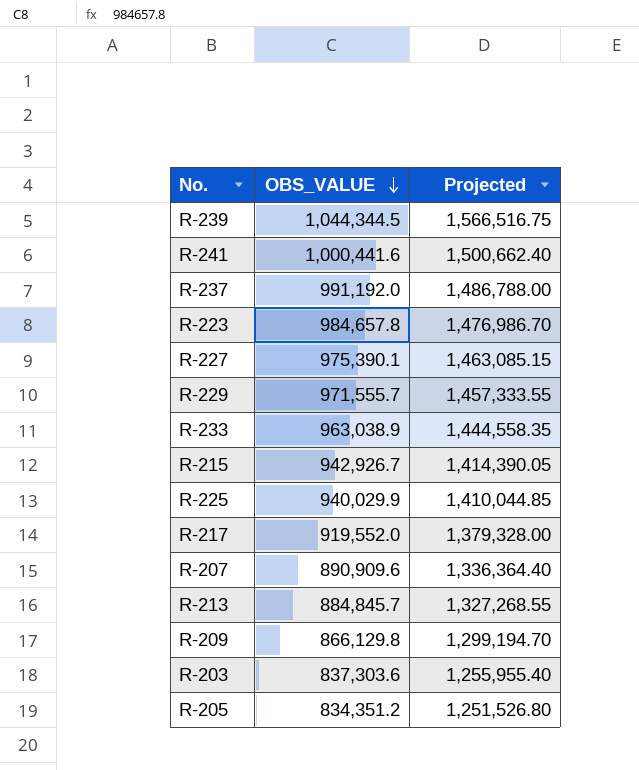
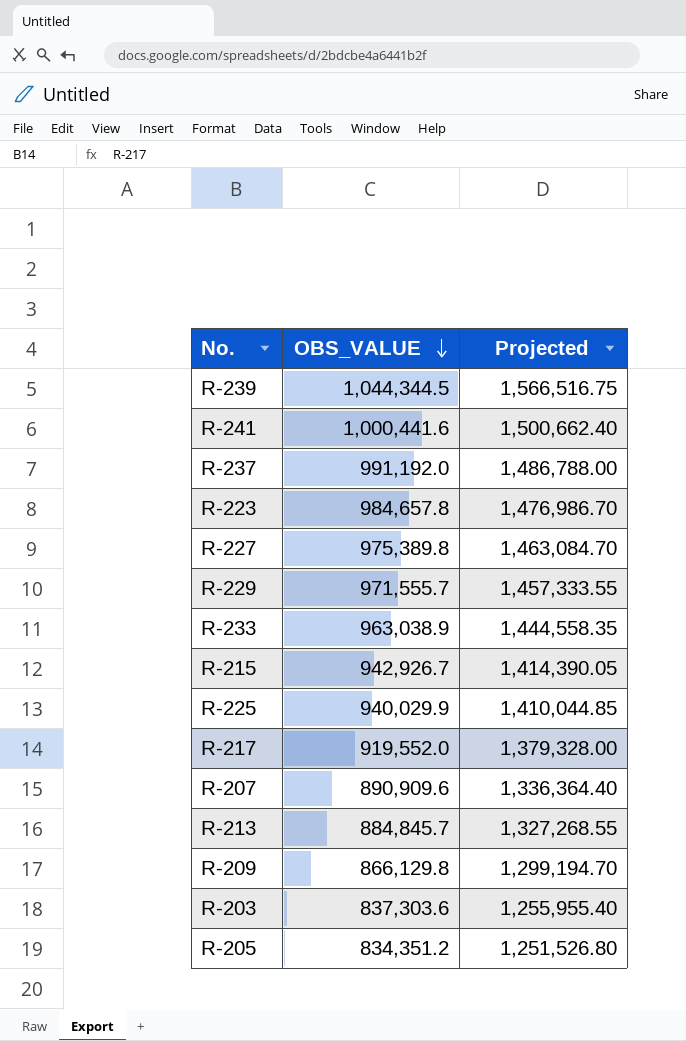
R-227 | OBS_VALUE: 975,390.1 -> 975,389.8
R-227 | Projected: 1,463,085.15 -> 1,463,084.70

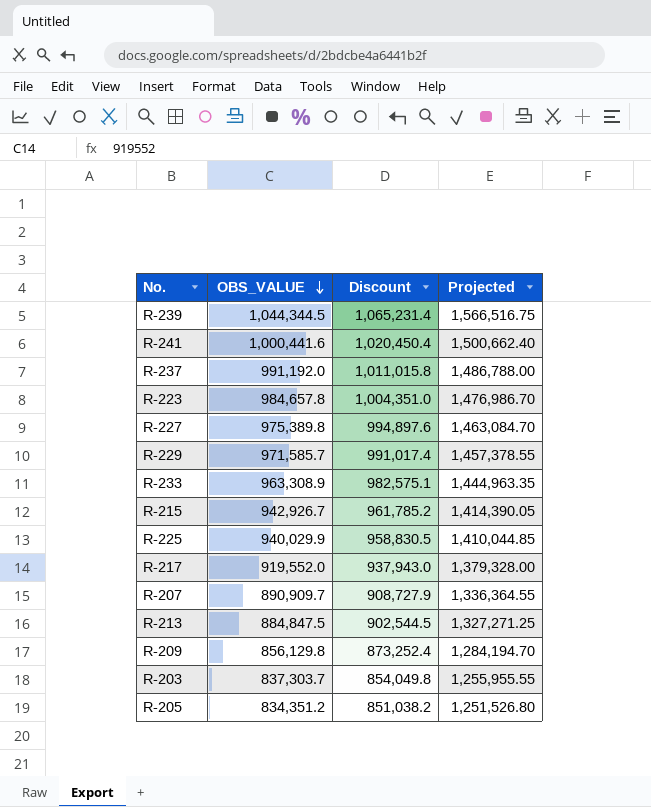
column Discount | formula: none -> [OBS_VALUE] * 1.02
R-229 | OBS_VALUE: 971,555.7 -> 971,585.7
R-229 | Projected: 1,457,333.55 -> 1,457,378.55
R-233 | OBS_VALUE: 963,038.9 -> 963,308.9
R-233 | Projected: 1,444,558.35 -> 1,444,963.35
R-207 | OBS_VALUE: 890,909.6 -> 890,909.7
R-207 | Projected: 1,336,364.40 -> 1,336,364.55
R-213 | OBS_VALUE: 884,845.7 -> 884,847.5
R-213 | Projected: 1,327,268.55 -> 1,327,271.25
R-209 | OBS_VALUE: 866,129.8 -> 856,129.8
R-209 | Projected: 1,299,194.70 -> 1,284,194.70
R-203 | OBS_VALUE: 837,303.6 -> 837,303.7
R-203 | Projected: 1,255,955.40 -> 1,255,955.55

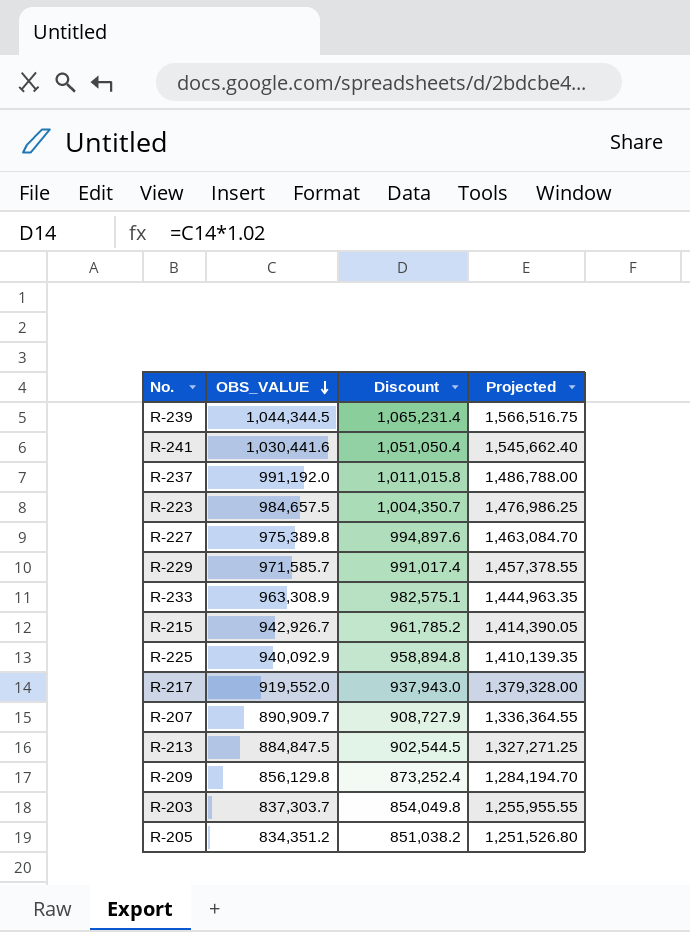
R-241 | OBS_VALUE: 1,000,441.6 -> 1,030,441.6
R-241 | Discount: 1,020,450.4 -> 1,051,050.4
R-241 | Projected: 1,500,662.40 -> 1,545,662.40
R-223 | OBS_VALUE: 984,657.8 -> 984,657.5
R-223 | Discount: 1,004,351.0 -> 1,004,350.7
R-223 | Projected: 1,476,986.70 -> 1,476,986.25
R-225 | OBS_VALUE: 940,029.9 -> 940,092.9
R-225 | Discount: 958,830.5 -> 958,894.8
R-225 | Projected: 1,410,044.85 -> 1,410,139.35

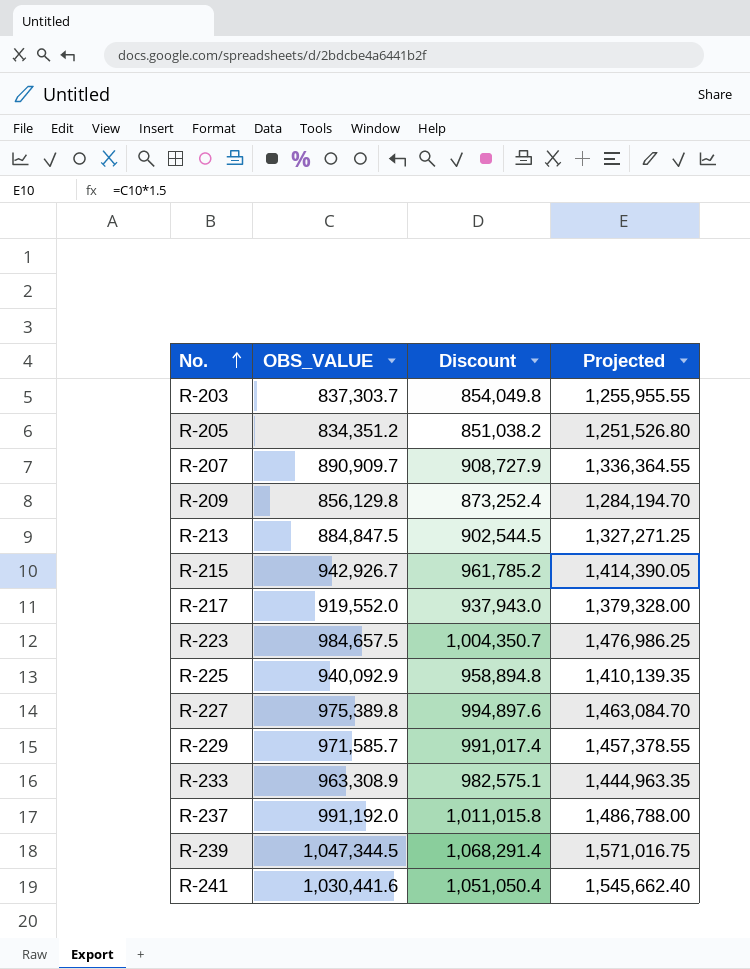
row order: OBS_VALUE descending -> No. ascending
R-239 | OBS_VALUE: 1,044,344.5 -> 1,047,344.5
R-239 | Discount: 1,065,231.4 -> 1,068,291.4
R-239 | Projected: 1,566,516.75 -> 1,571,016.75

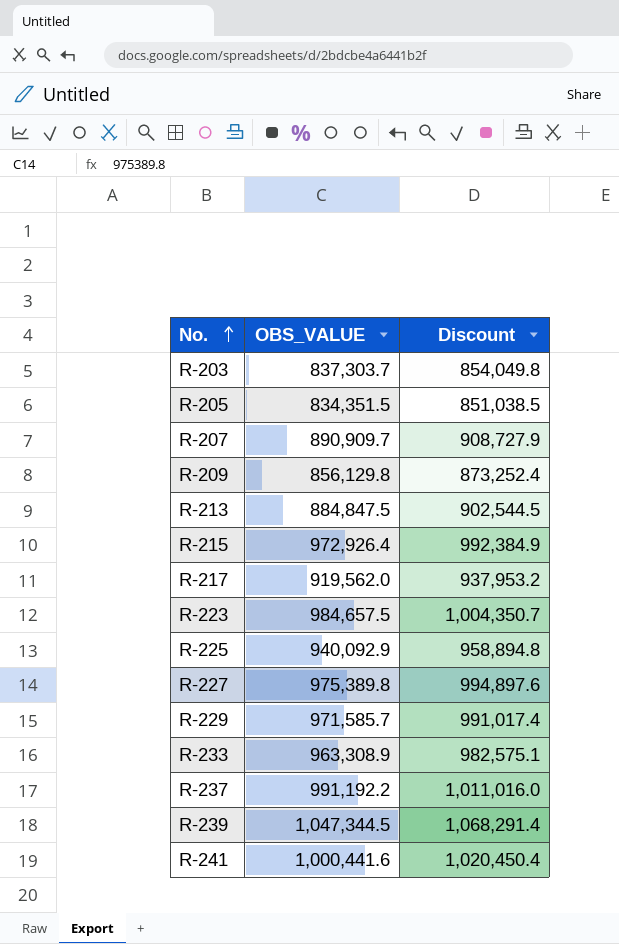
column Projected | formula: [OBS_VALUE] * 1.5 -> none
R-205 | OBS_VALUE: 834,351.2 -> 834,351.5
R-205 | Discount: 851,038.2 -> 851,038.5
R-215 | OBS_VALUE: 942,926.7 -> 972,926.4
R-215 | Discount: 961,785.2 -> 992,384.9
R-217 | OBS_VALUE: 919,552.0 -> 919,562.0
R-217 | Discount: 937,943.0 -> 937,953.2
R-237 | OBS_VALUE: 991,192.0 -> 991,192.2
R-237 | Discount: 1,011,015.8 -> 1,011,016.0
R-241 | OBS_VALUE: 1,030,441.6 -> 1,000,441.6
R-241 | Discount: 1,051,050.4 -> 1,020,450.4

